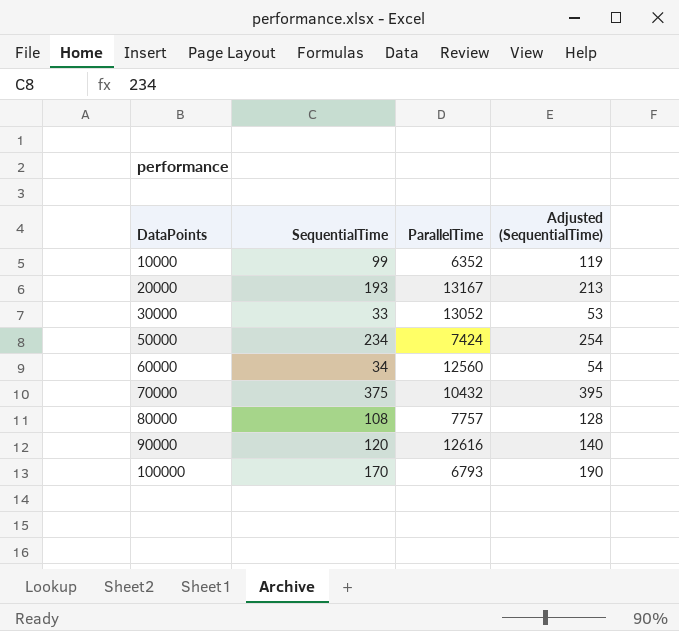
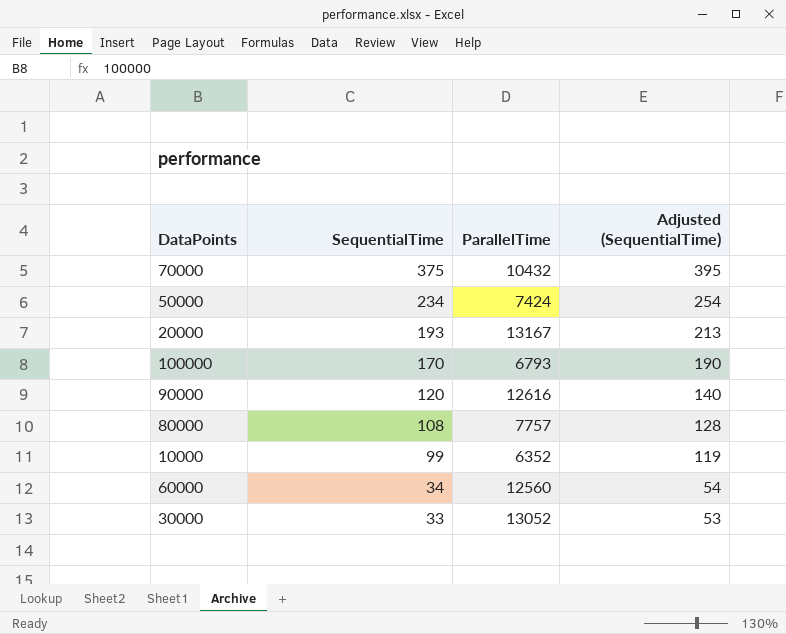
row order: DataPoints ascending -> SequentialTime descending

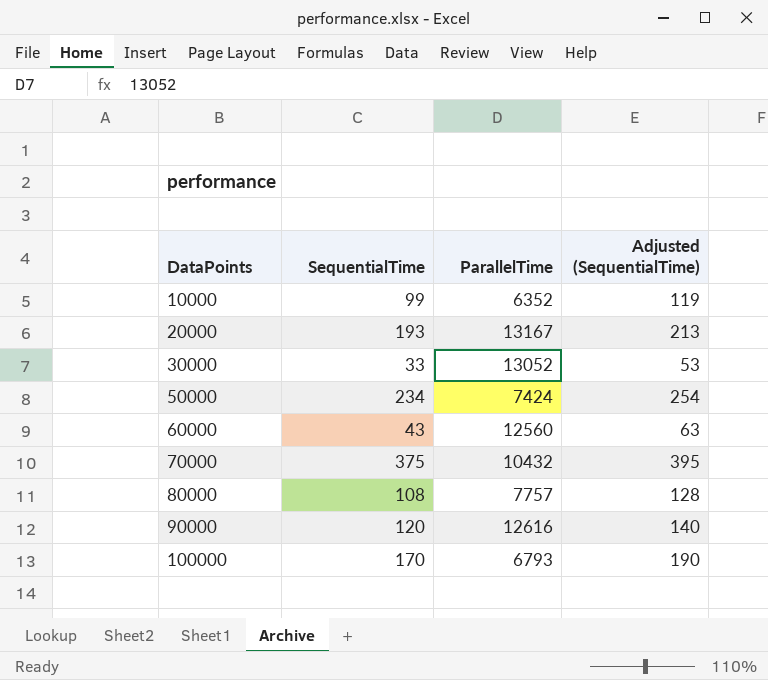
row order: SequentialTime descending -> DataPoints ascending
60000 | SequentialTime: 34 -> 43
60000 | Adjusted (SequentialTime): 54 -> 63

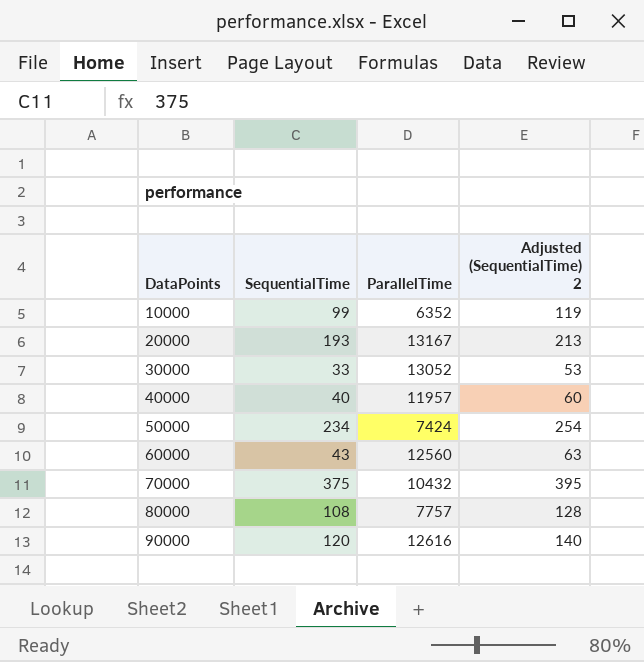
column name: Adjusted (SequentialTime) -> Adjusted (SequentialTime) 2
row 100000: 170 | 6793 | 190 -> none
row 40000: none -> 40 | 11957 | 60

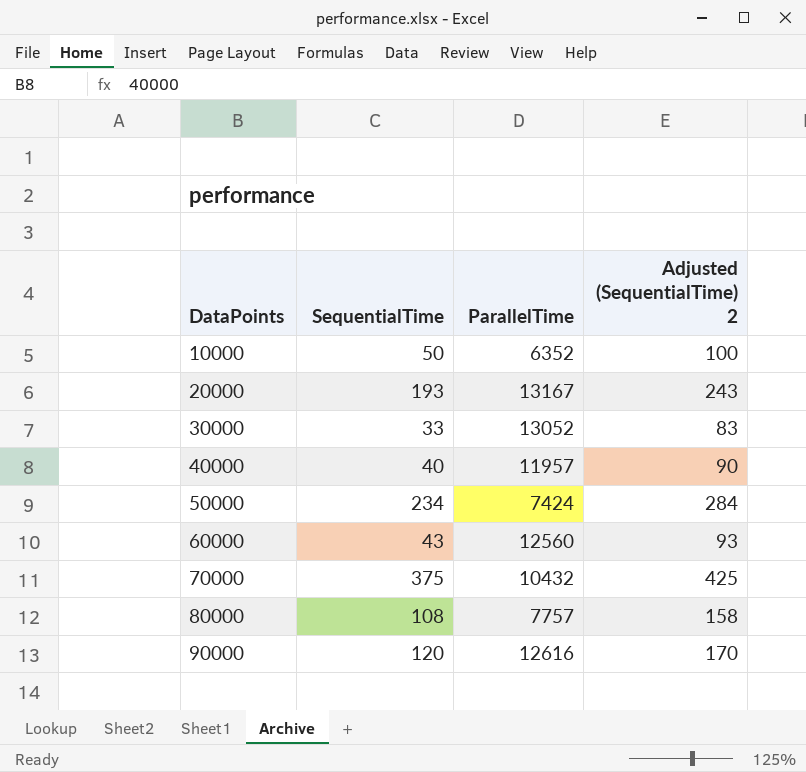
column Adjusted (SequentialTime) 2 | formula: [SequentialTime] + 20 -> [SequentialTime] + 50
10000 | SequentialTime: 99 -> 50

